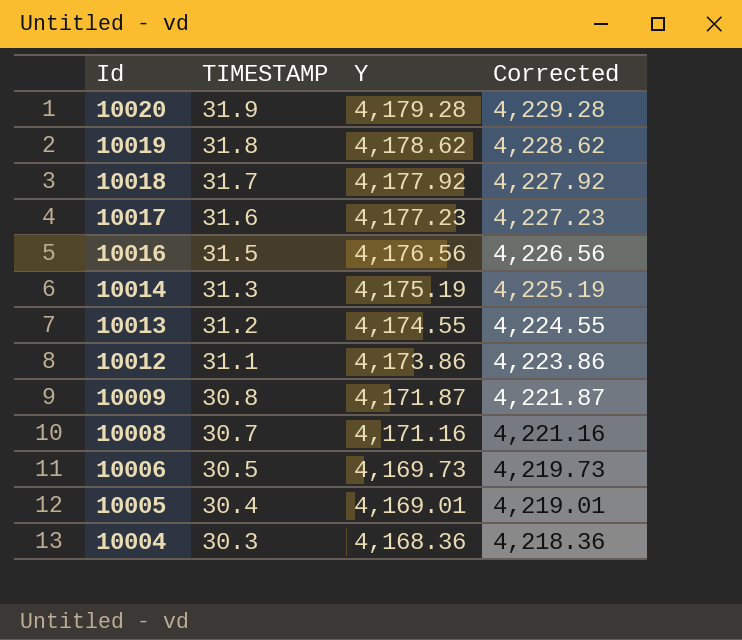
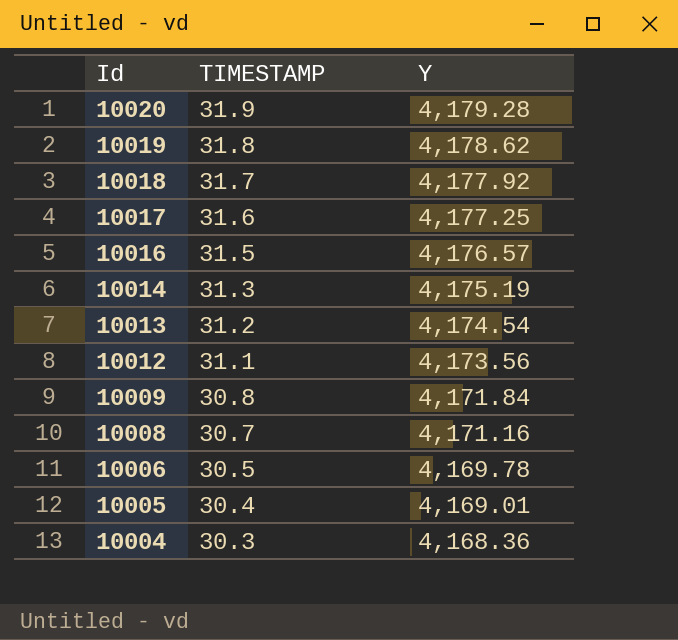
column Corrected | formula: [Y] + 50 -> none
10017 | Y: 4,177.23 -> 4,177.25
10016 | Y: 4,176.56 -> 4,176.57
10013 | Y: 4,174.55 -> 4,174.54
10012 | Y: 4,173.86 -> 4,173.56
10009 | Y: 4,171.87 -> 4,171.84
10006 | Y: 4,169.73 -> 4,169.78

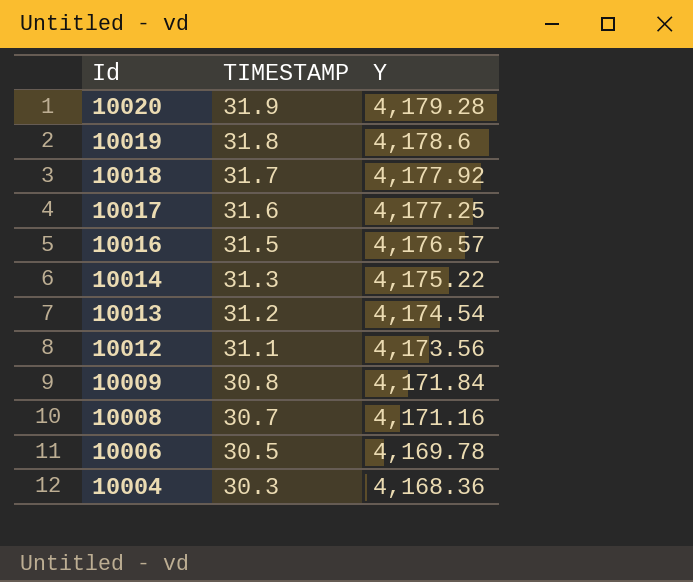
row 10005: 30.4 | 4,169.01 -> none
10019 | Y: 4,178.62 -> 4,178.6
10014 | Y: 4,175.19 -> 4,175.22

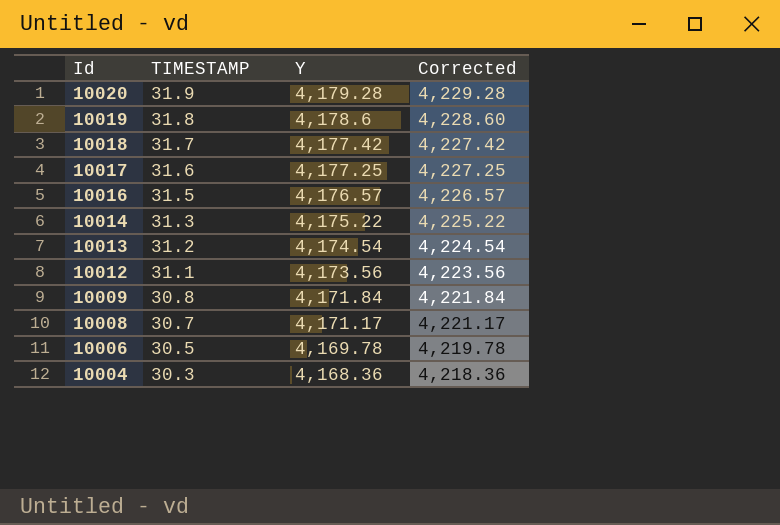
column Corrected | formula: none -> [Y] + 50
10018 | Y: 4,177.92 -> 4,177.42
10008 | Y: 4,171.16 -> 4,171.17

